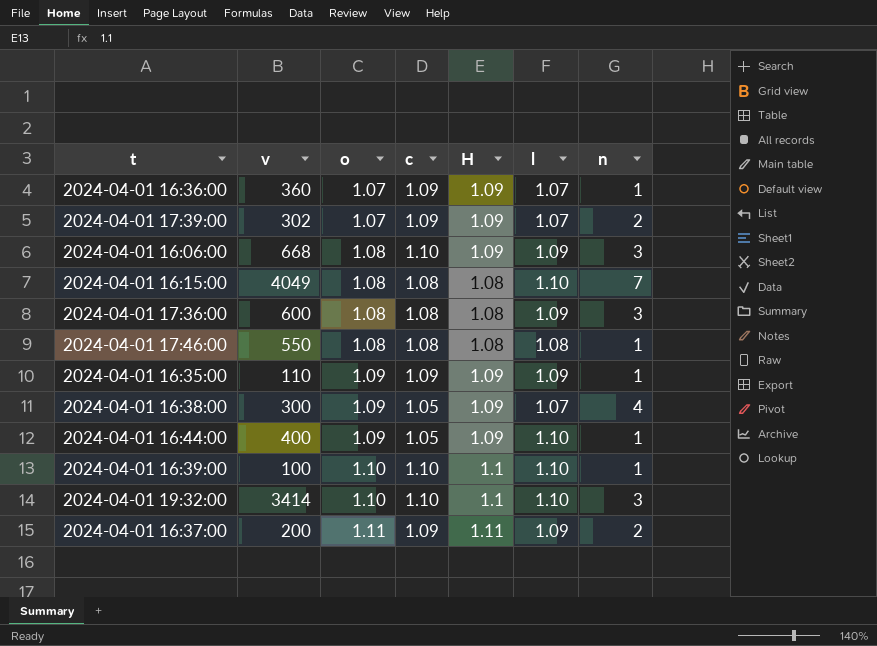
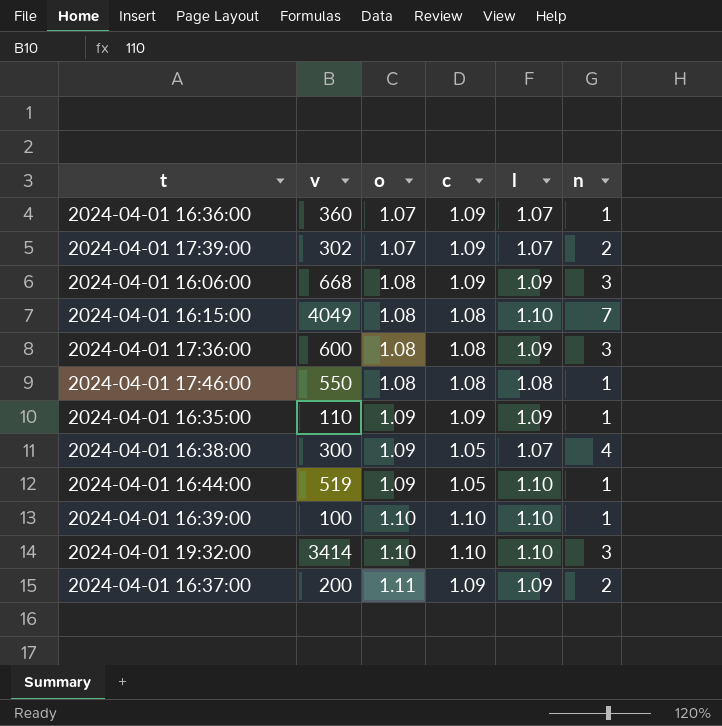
column H | position: 5 -> none
2024-04-01 16:06:00 | c: 1.10 -> 1.09
2024-04-01 16:44:00 | v: 400 -> 519

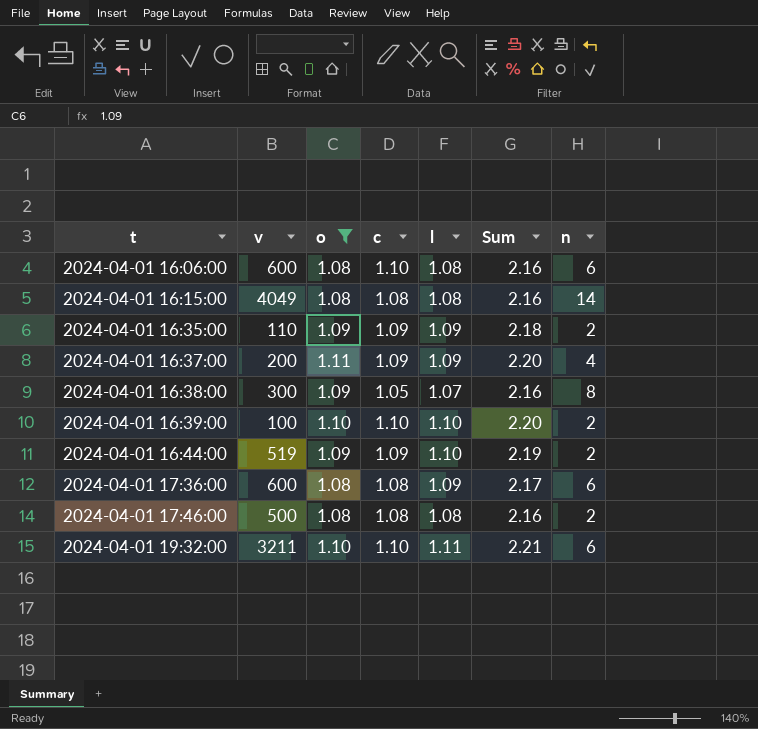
filter: none -> o != 1.07
row order: o ascending -> t ascending
column Sum | formula: none -> [o] + [l]
2024-04-01 16:06:00 | v: 668 -> 600
2024-04-01 16:06:00 | c: 1.09 -> 1.10
2024-04-01 16:06:00 | l: 1.09 -> 1.08
2024-04-01 16:06:00 | n: 3 -> 6
2024-04-01 16:15:00 | l: 1.10 -> 1.08
2024-04-01 16:15:00 | n: 7 -> 14
2024-04-01 16:35:00 | n: 1 -> 2
2024-04-01 16:37:00 | n: 2 -> 4
2024-04-01 16:38:00 | n: 4 -> 8
2024-04-01 16:39:00 | n: 1 -> 2
2024-04-01 16:44:00 | c: 1.05 -> 1.09
2024-04-01 16:44:00 | n: 1 -> 2
2024-04-01 17:36:00 | n: 3 -> 6
2024-04-01 17:46:00 | v: 550 -> 500
2024-04-01 17:46:00 | n: 1 -> 2
2024-04-01 19:32:00 | v: 3414 -> 3211
2024-04-01 19:32:00 | l: 1.10 -> 1.11
2024-04-01 19:32:00 | n: 3 -> 6

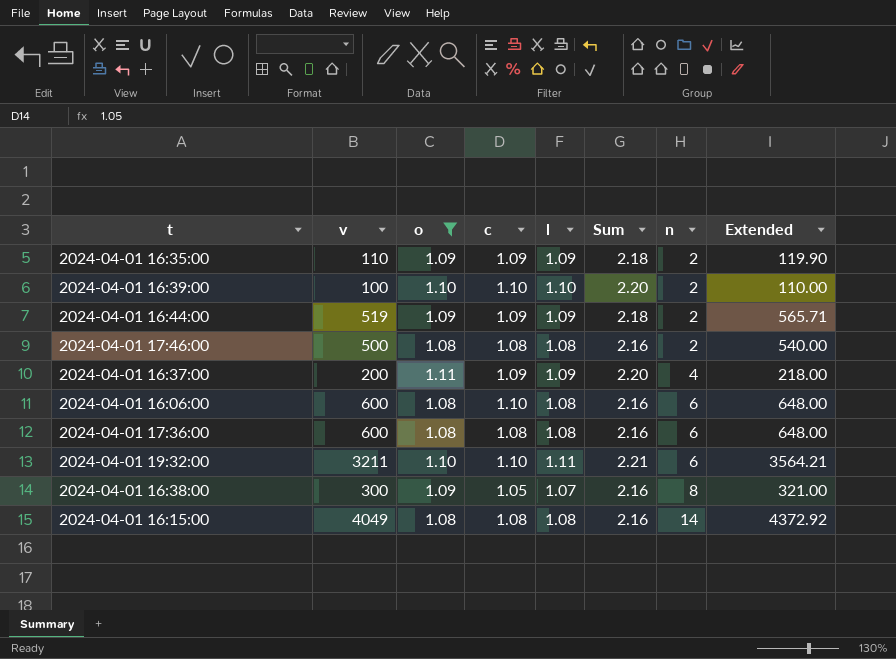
row order: t ascending -> n ascending
column Extended | formula: none -> [v] * [l]
2024-04-01 16:44:00 | l: 1.10 -> 1.09
2024-04-01 16:44:00 | Sum: 2.19 -> 2.18
2024-04-01 17:36:00 | l: 1.09 -> 1.08
2024-04-01 17:36:00 | Sum: 2.17 -> 2.16

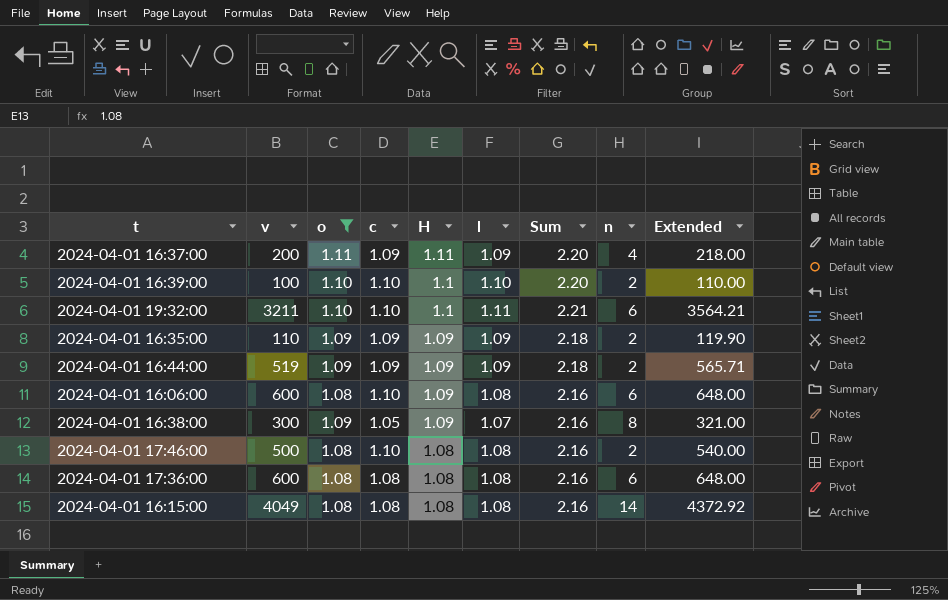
row order: n ascending -> H descending
column H | position: none -> 5
2024-04-01 17:46:00 | c: 1.08 -> 1.10

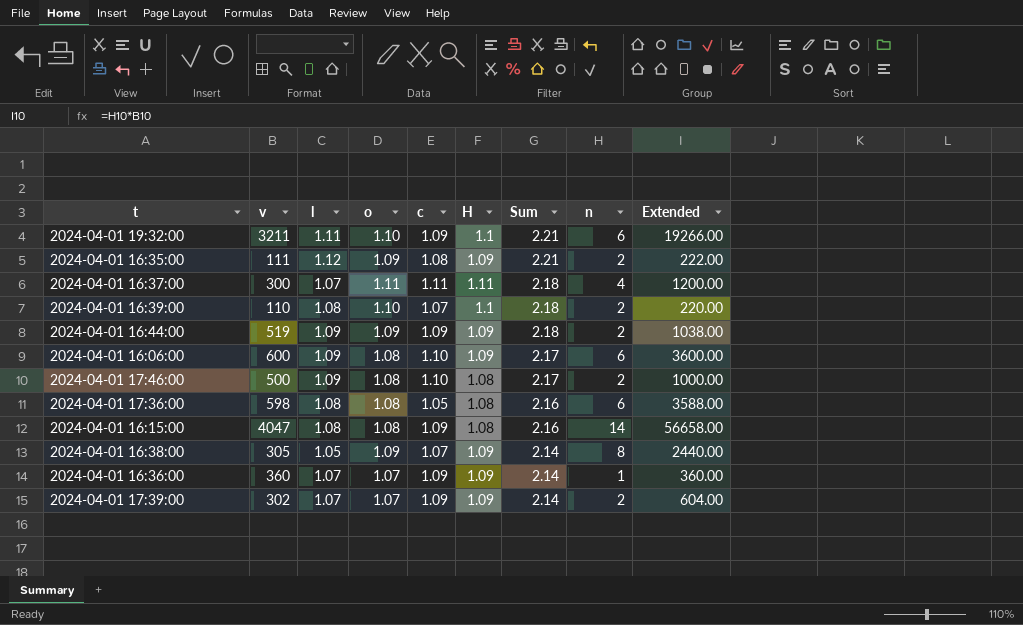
filter: o != 1.07 -> none
row order: H descending -> Sum descending
column l | position: 6 -> 3
column Extended | formula: [v] * [l] -> [v] * [n]
2024-04-01 19:32:00 | c: 1.10 -> 1.09
2024-04-01 16:35:00 | v: 110 -> 111
2024-04-01 16:35:00 | l: 1.09 -> 1.12
2024-04-01 16:35:00 | c: 1.09 -> 1.08
2024-04-01 16:35:00 | Sum: 2.18 -> 2.21
2024-04-01 16:37:00 | v: 200 -> 300
2024-04-01 16:37:00 | l: 1.09 -> 1.07
2024-04-01 16:37:00 | c: 1.09 -> 1.11
2024-04-01 16:37:00 | Sum: 2.20 -> 2.18
2024-04-01 16:39:00 | v: 100 -> 110
2024-04-01 16:39:00 | l: 1.10 -> 1.08
2024-04-01 16:39:00 | c: 1.10 -> 1.07
2024-04-01 16:39:00 | Sum: 2.20 -> 2.18
2024-04-01 16:06:00 | l: 1.08 -> 1.09
2024-04-01 16:06:00 | Sum: 2.16 -> 2.17
2024-04-01 17:46:00 | l: 1.08 -> 1.09
2024-04-01 17:46:00 | Sum: 2.16 -> 2.17
2024-04-01 17:36:00 | v: 600 -> 598
2024-04-01 17:36:00 | c: 1.08 -> 1.05
2024-04-01 16:15:00 | v: 4049 -> 4047
2024-04-01 16:15:00 | c: 1.08 -> 1.09
2024-04-01 16:38:00 | v: 300 -> 305
2024-04-01 16:38:00 | l: 1.07 -> 1.05
2024-04-01 16:38:00 | c: 1.05 -> 1.07
2024-04-01 16:38:00 | Sum: 2.16 -> 2.14

